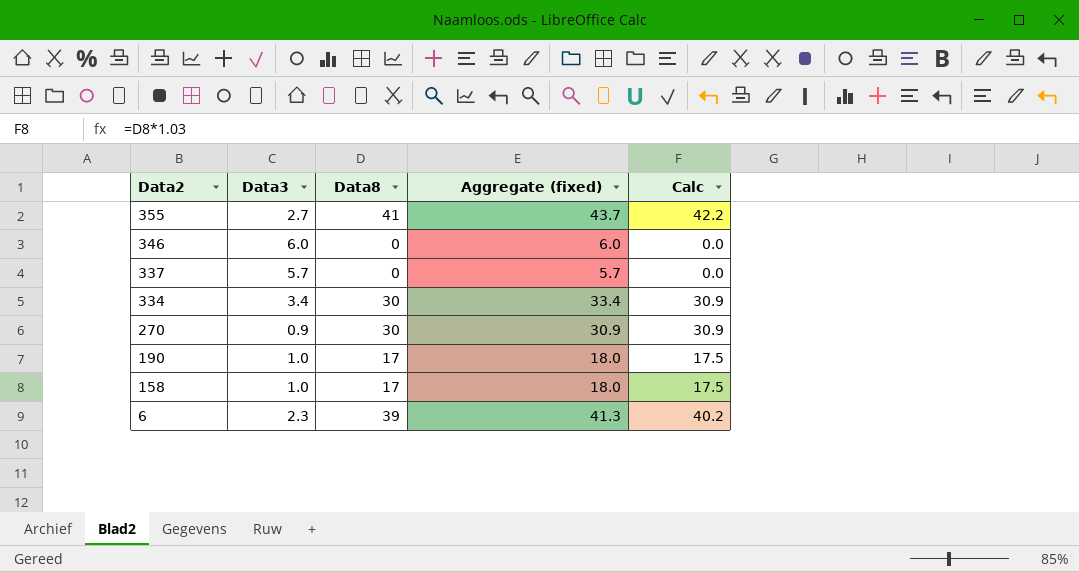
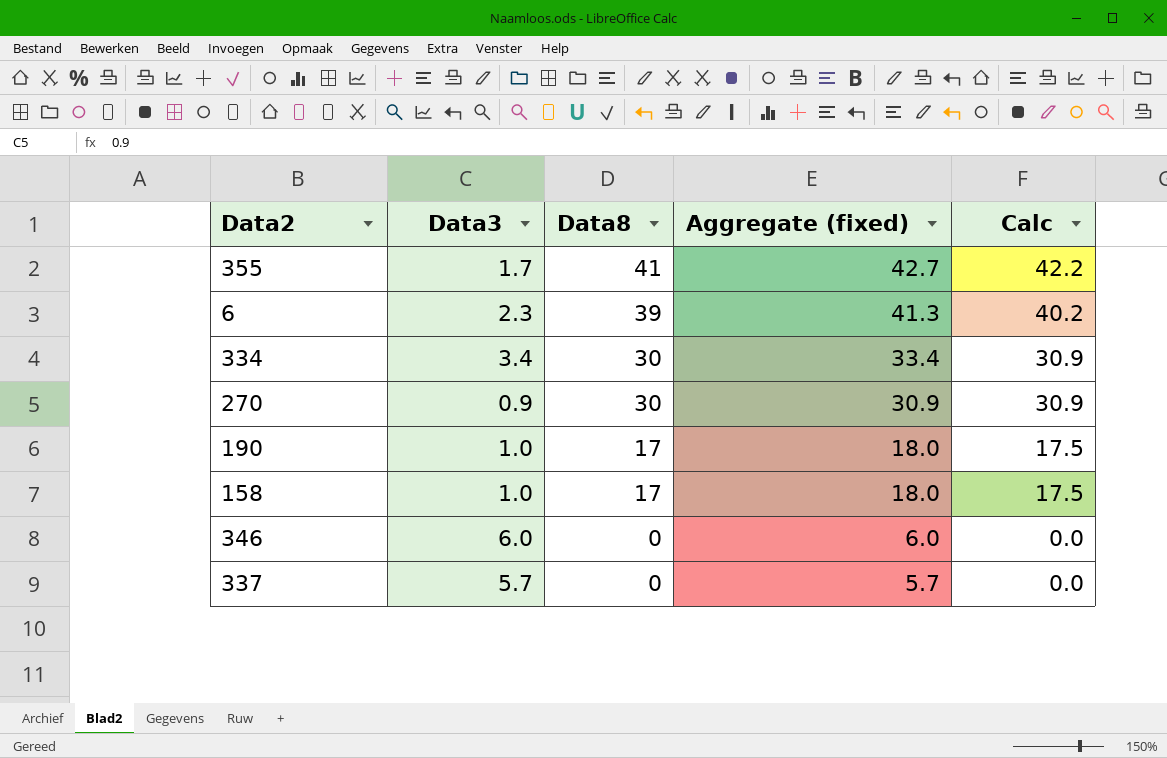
row order: Data2 descending -> Data8 descending
355 | Data3: 2.7 -> 1.7
355 | Aggregate (fixed): 43.7 -> 42.7

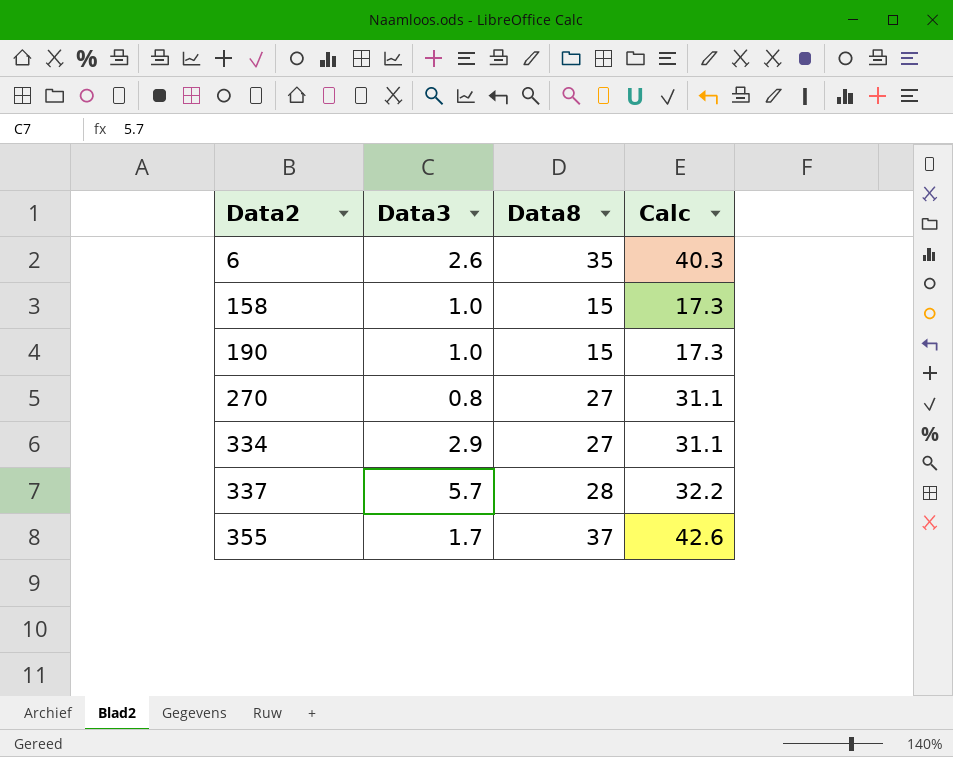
row order: Data8 descending -> Data2 ascending
column Aggregate (fixed) | formula: [Data3] + [Data8] -> none
column Calc | formula: [Data8] * 1.03 -> [Data8] * 1.15
row 346: 6.0 | 0 | 6.0 | 0.0 -> none
6 | Data3: 2.3 -> 2.6
6 | Data8: 39 -> 35
158 | Data8: 17 -> 15
190 | Data8: 17 -> 15
270 | Data3: 0.9 -> 0.8
270 | Data8: 30 -> 27
334 | Data3: 3.4 -> 2.9
334 | Data8: 30 -> 27
337 | Data8: 0 -> 28
355 | Data8: 41 -> 37

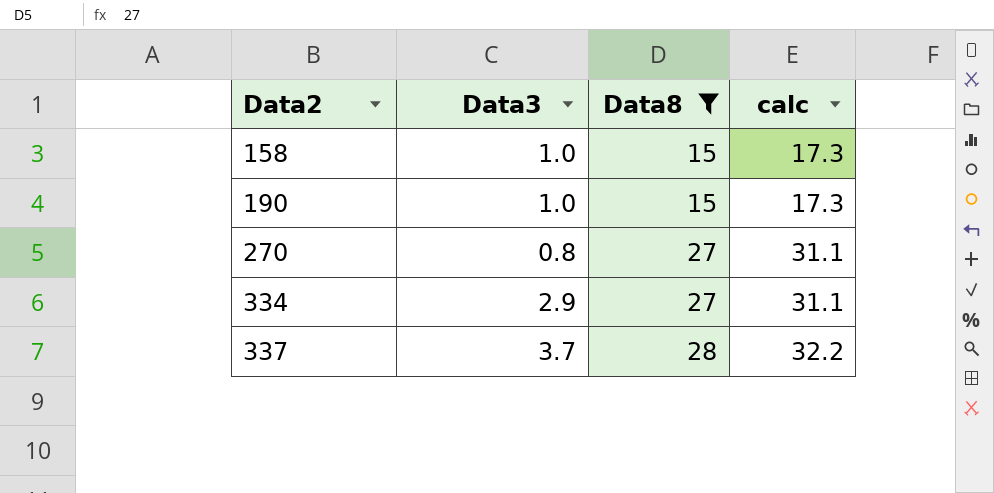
filter: none -> Data8 <= 28
column name: Calc -> calc
337 | Data3: 5.7 -> 3.7

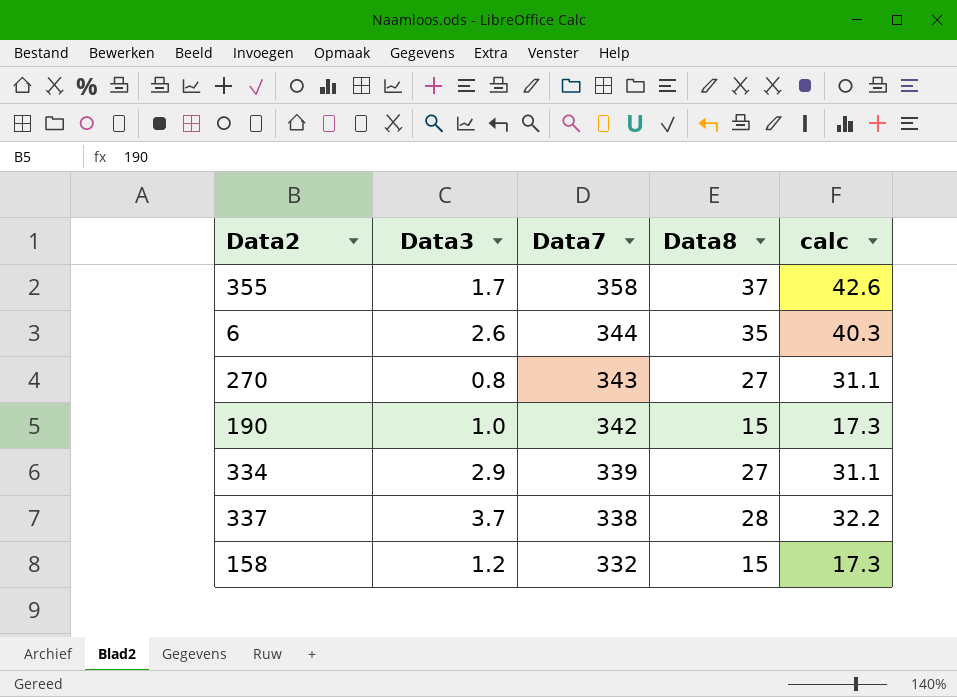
filter: Data8 <= 28 -> none
row order: Data2 ascending -> Data7 descending
column Data7 | position: none -> 3
158 | Data3: 1.0 -> 1.2

